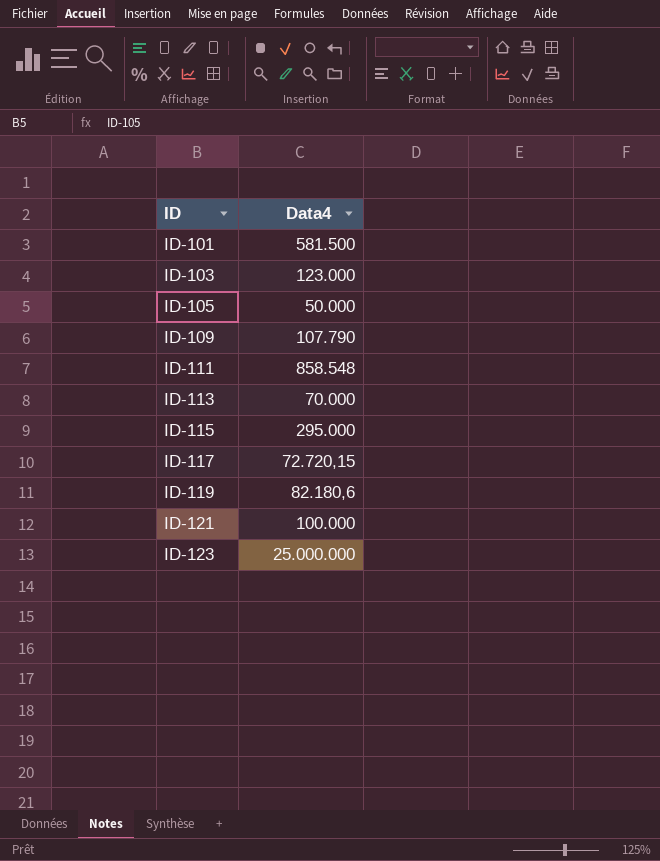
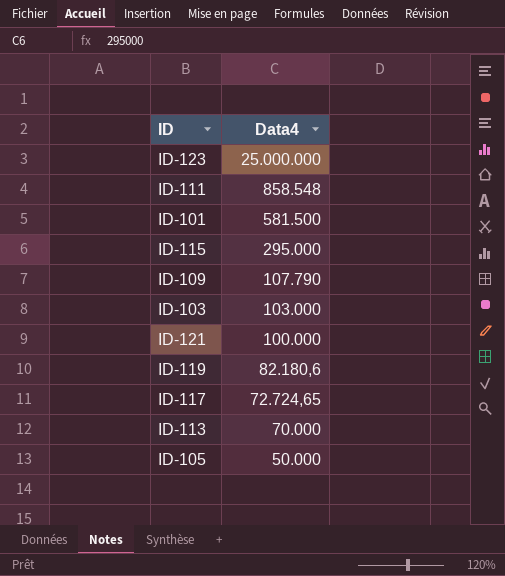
row order: ID ascending -> Data4 descending
ID-103 | Data4: 123.000 -> 103.000
ID-117 | Data4: 72.720,15 -> 72.724,65

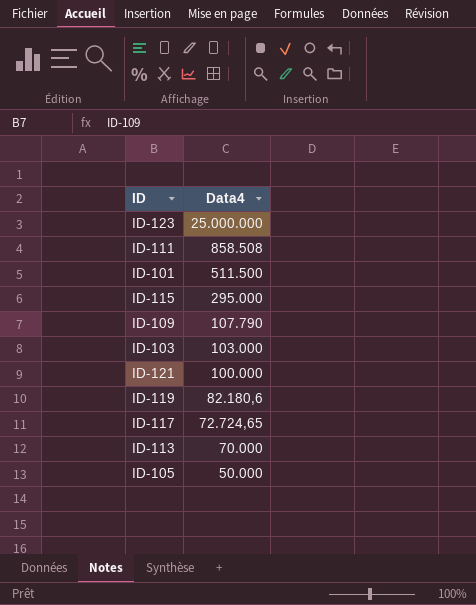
ID-111 | Data4: 858.548 -> 858.508
ID-101 | Data4: 581.500 -> 511.500

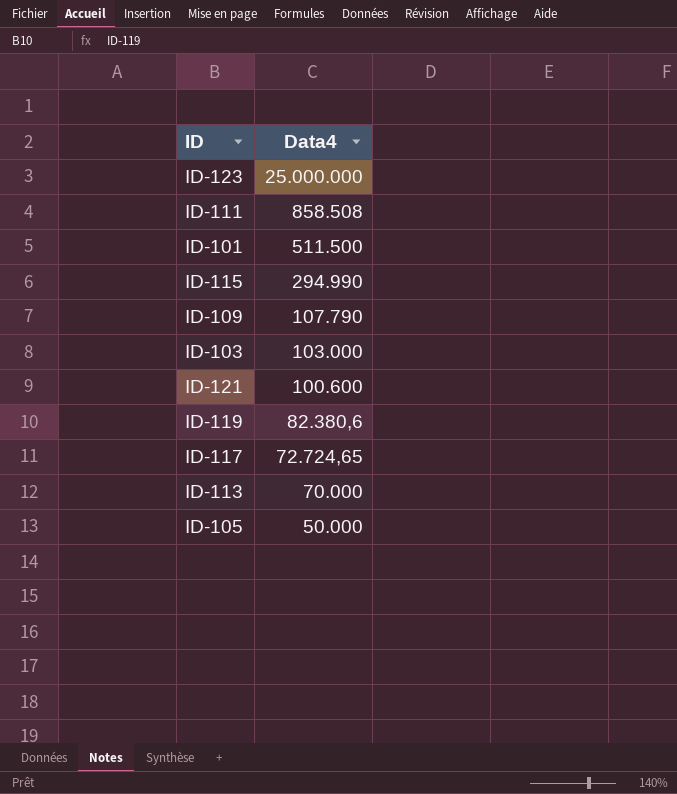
ID-115 | Data4: 295.000 -> 294.990
ID-121 | Data4: 100.000 -> 100.600
ID-119 | Data4: 82.180,6 -> 82.380,6

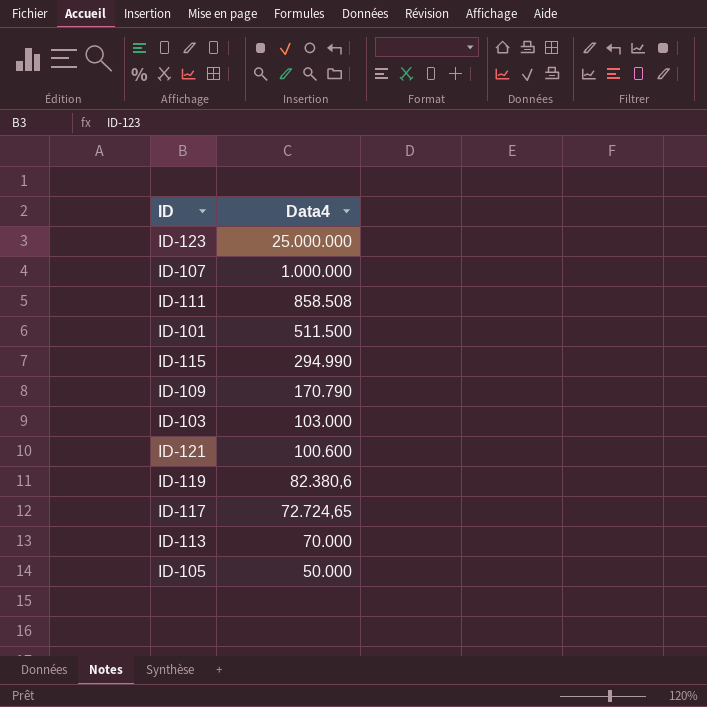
row ID-107: none -> 1.000.000
ID-109 | Data4: 107.790 -> 170.790

